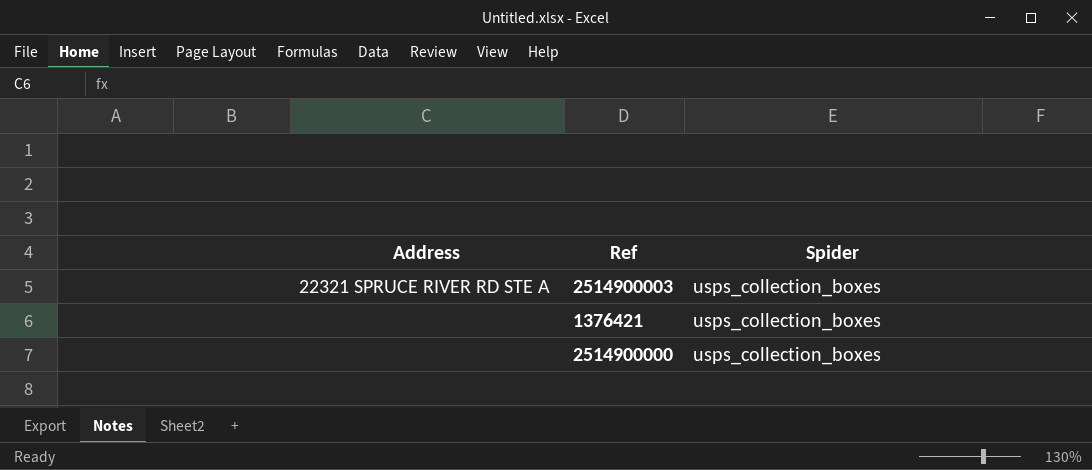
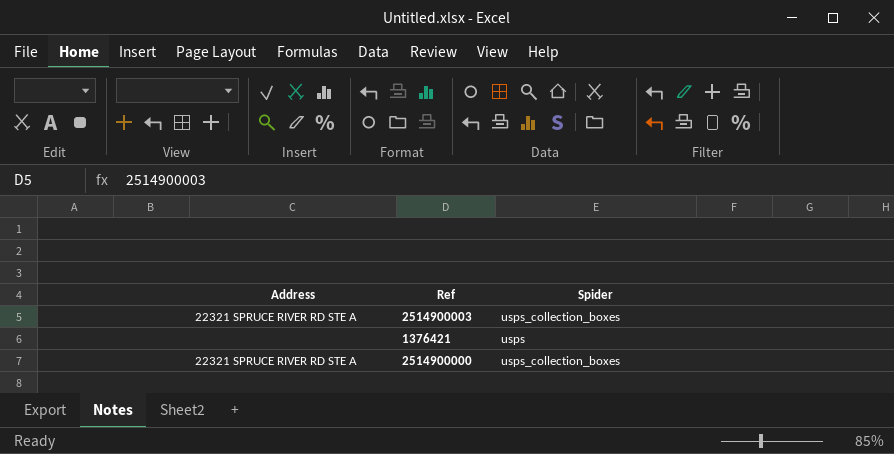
1376421 | Spider: usps_collection_boxes -> usps
2514900000 | Address: none -> 22321 SPRUCE RIVER RD STE A

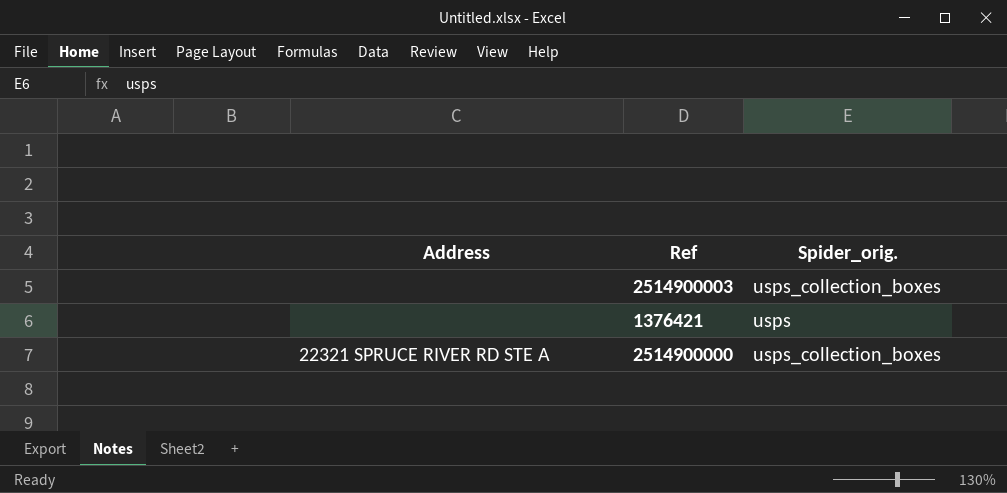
column name: Spider -> Spider_orig.
2514900003 | Address: 22321 SPRUCE RIVER RD STE A -> none

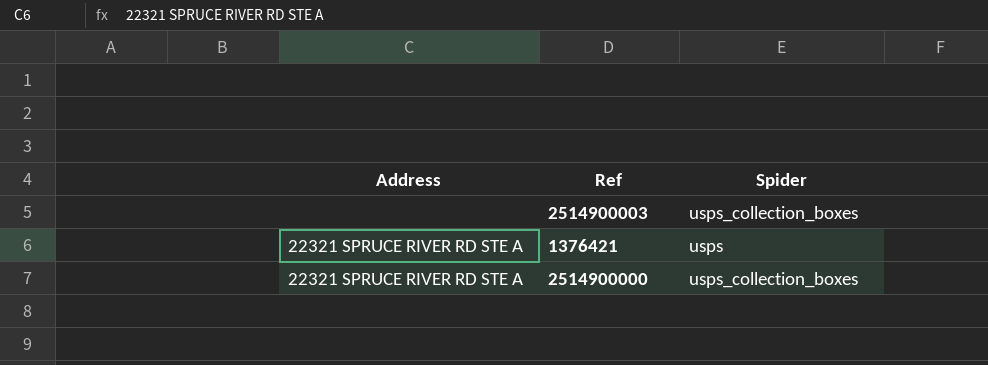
column name: Spider_orig. -> Spider
1376421 | Address: none -> 22321 SPRUCE RIVER RD STE A

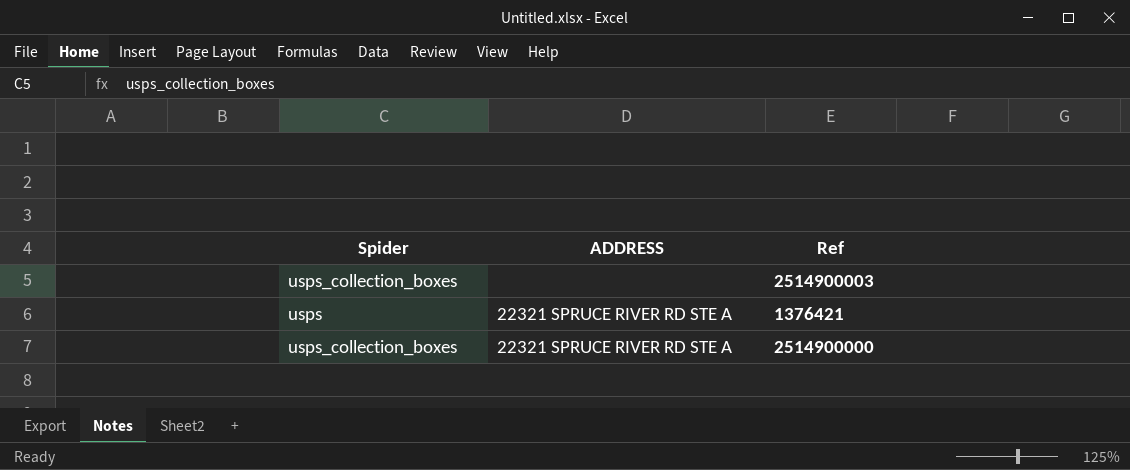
column Spider | position: 3 -> 1
column name: Address -> ADDRESS

